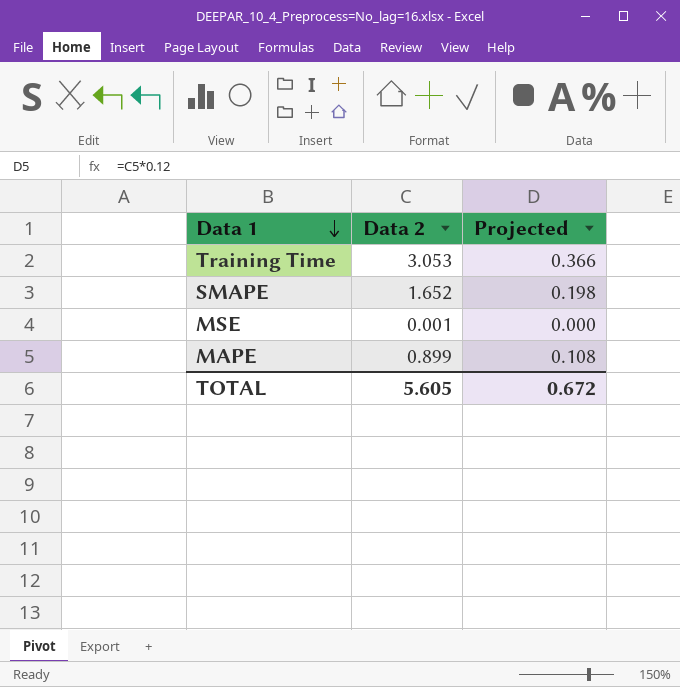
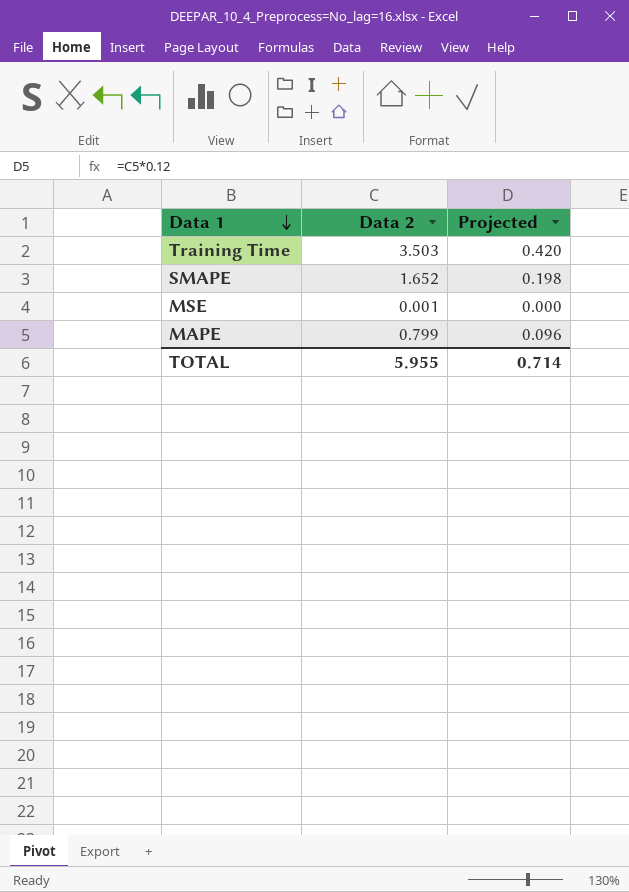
Training Time | Data 2: 3.053 -> 3.503
Training Time | Projected: 0.366 -> 0.420
MAPE | Data 2: 0.899 -> 0.799
MAPE | Projected: 0.108 -> 0.096
TOTAL | Data 2: 5.605 -> 5.955
TOTAL | Projected: 0.672 -> 0.714

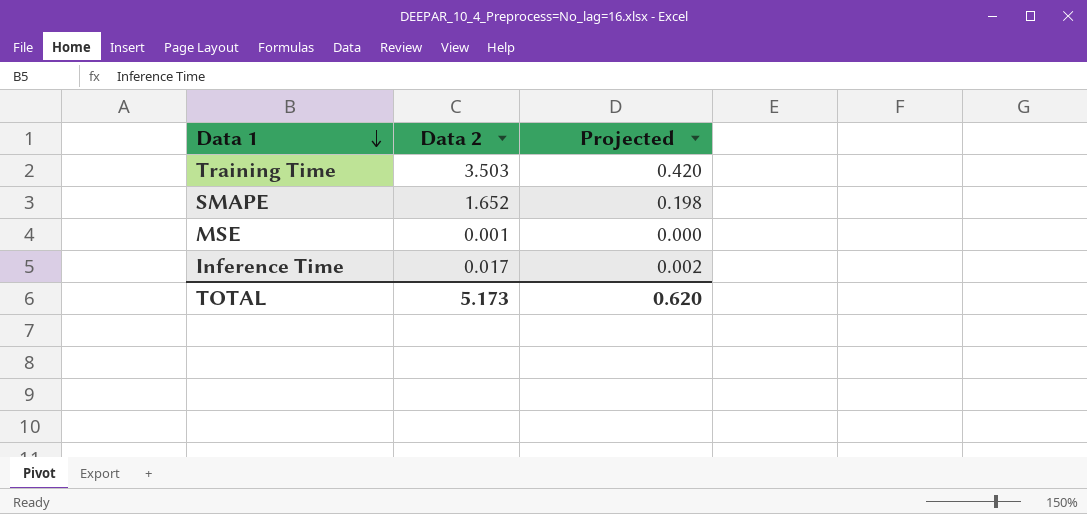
row MAPE: 0.799 | 0.096 -> none
row Inference Time: none -> 0.017 | 0.002
TOTAL | Data 2: 5.955 -> 5.173
TOTAL | Projected: 0.714 -> 0.620

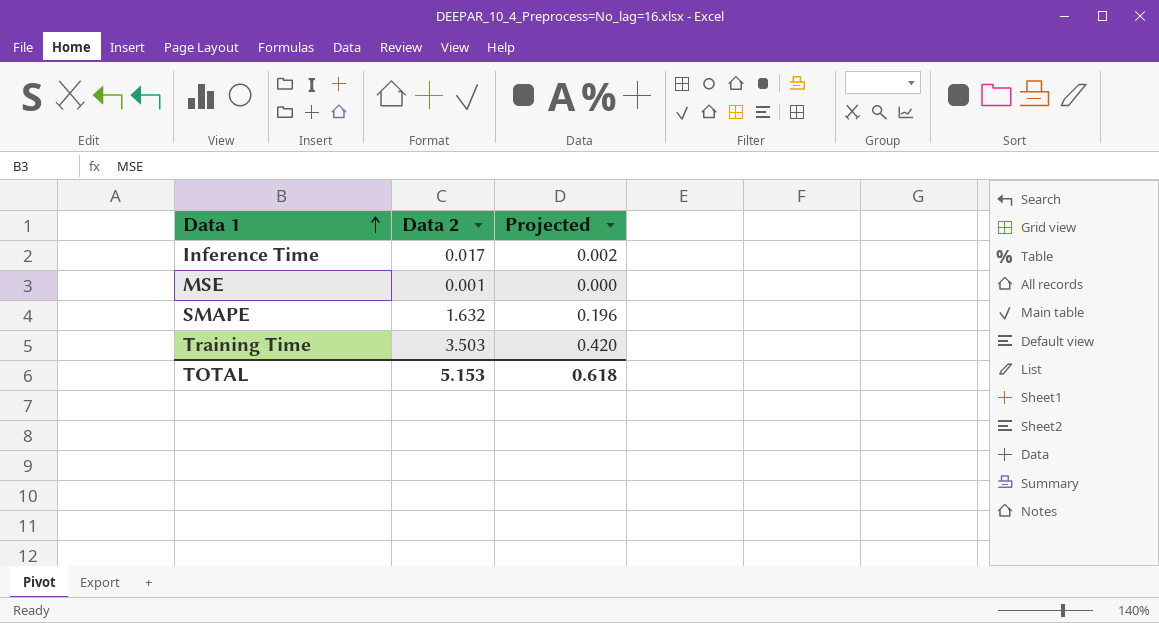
row order: Data 1 descending -> Data 1 ascending
SMAPE | Data 2: 1.652 -> 1.632
SMAPE | Projected: 0.198 -> 0.196
TOTAL | Data 2: 5.173 -> 5.153
TOTAL | Projected: 0.620 -> 0.618

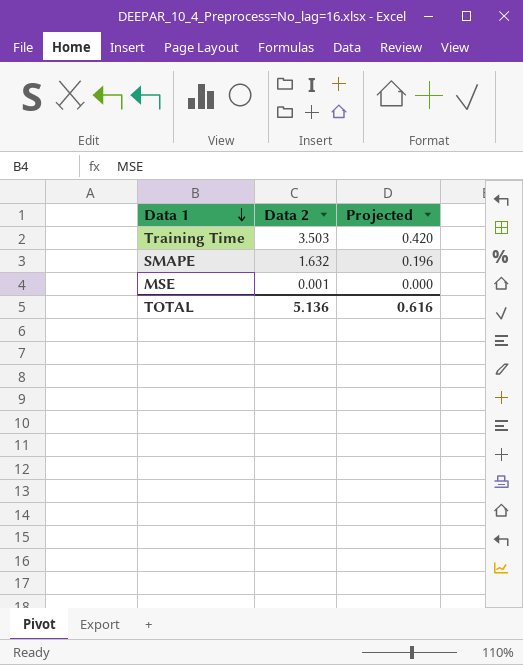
row order: Data 1 ascending -> Data 1 descending
row Inference Time: 0.017 | 0.002 -> none
TOTAL | Data 2: 5.153 -> 5.136
TOTAL | Projected: 0.618 -> 0.616

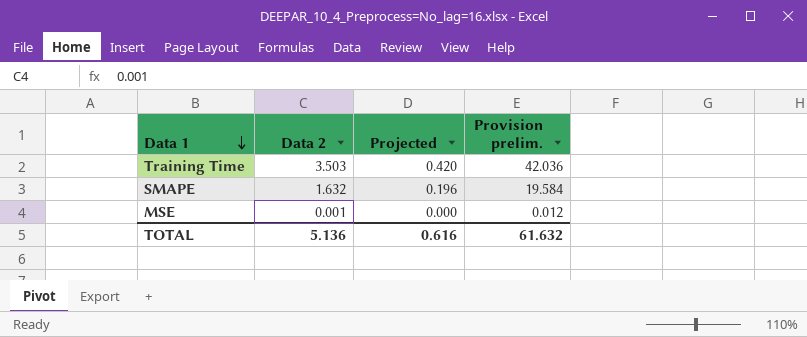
column Provision prelim. | formula: none -> [Data 2] * 12

